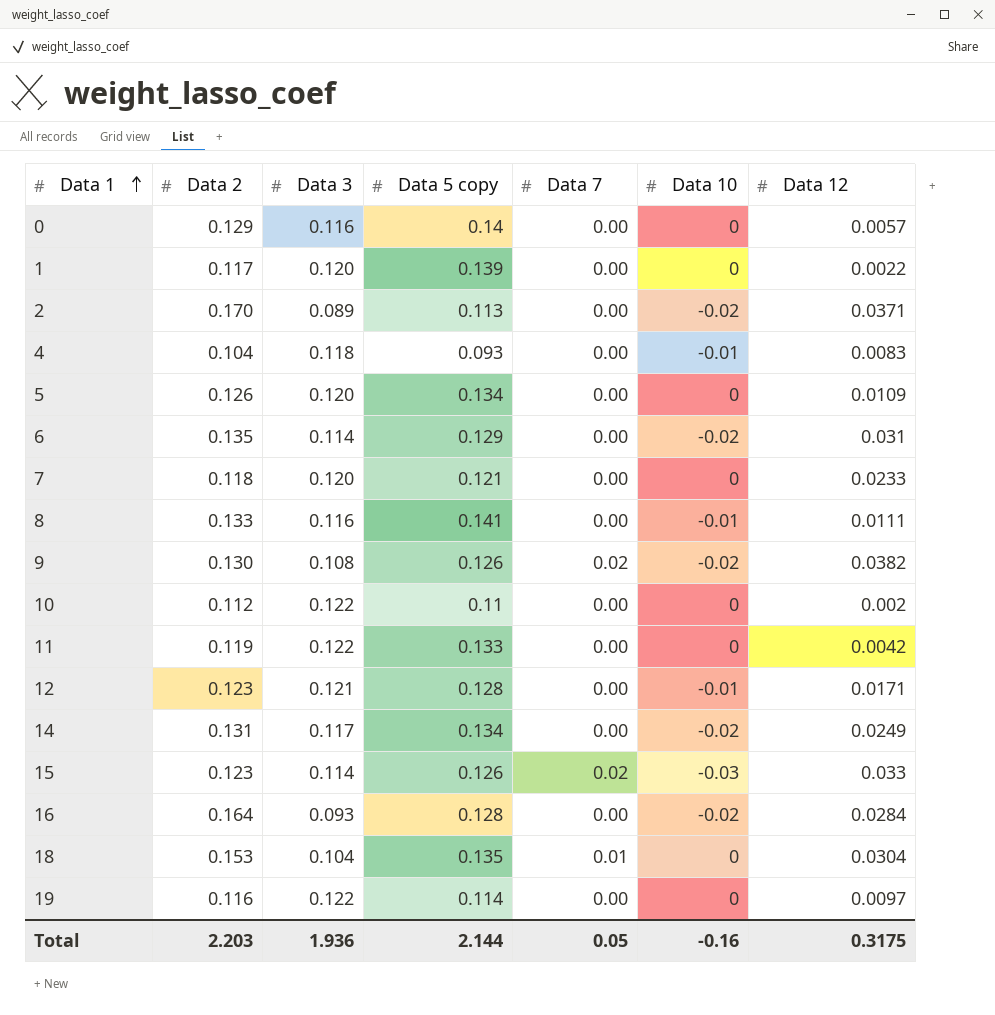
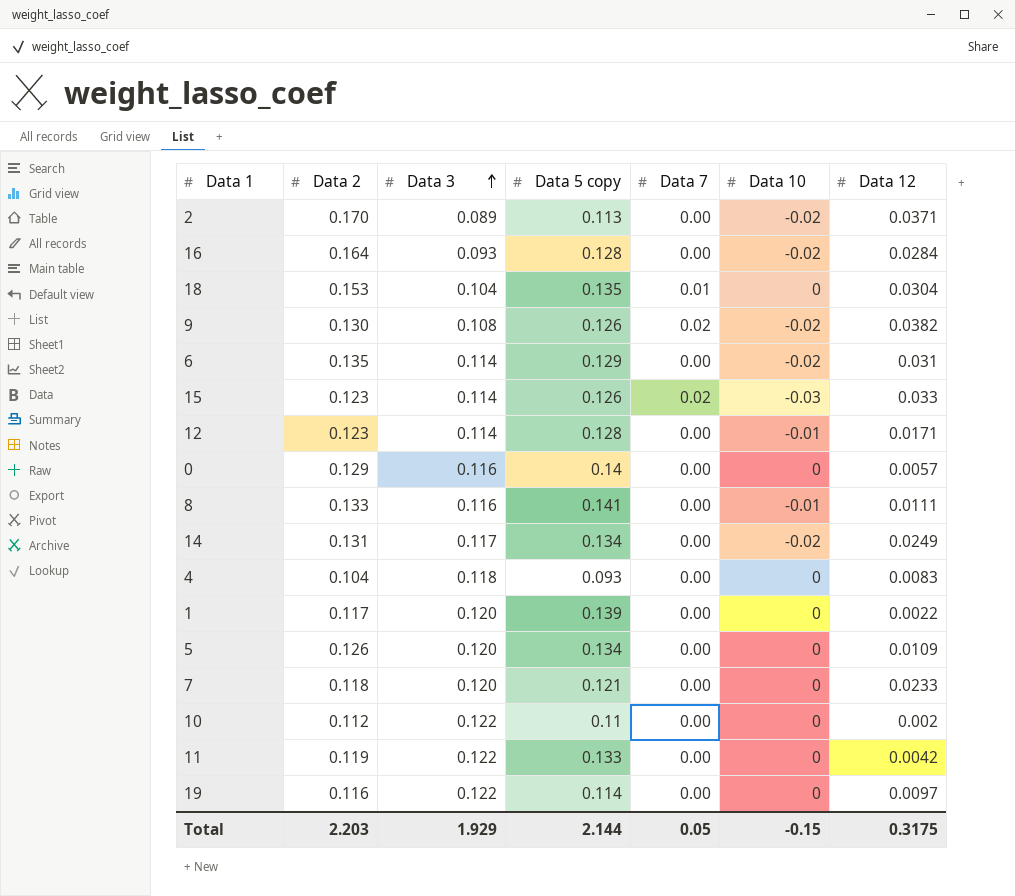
row order: Data 1 ascending -> Data 3 ascending
12 | Data 3: 0.121 -> 0.114
4 | Data 10: -0.01 -> 0
Total | Data 3: 1.936 -> 1.929
Total | Data 10: -0.16 -> -0.15

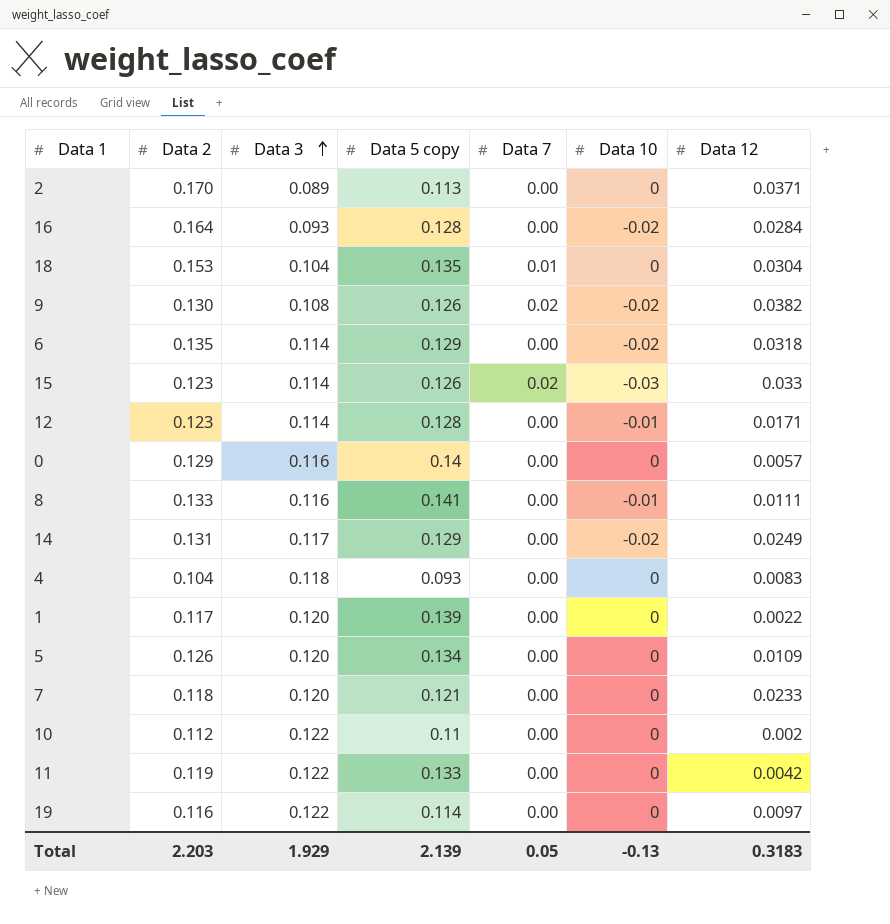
2 | Data 10: -0.02 -> 0
6 | Data 12: 0.031 -> 0.0318
14 | Data 5 copy: 0.134 -> 0.129
Total | Data 5 copy: 2.144 -> 2.139
Total | Data 10: -0.15 -> -0.13
Total | Data 12: 0.3175 -> 0.3183

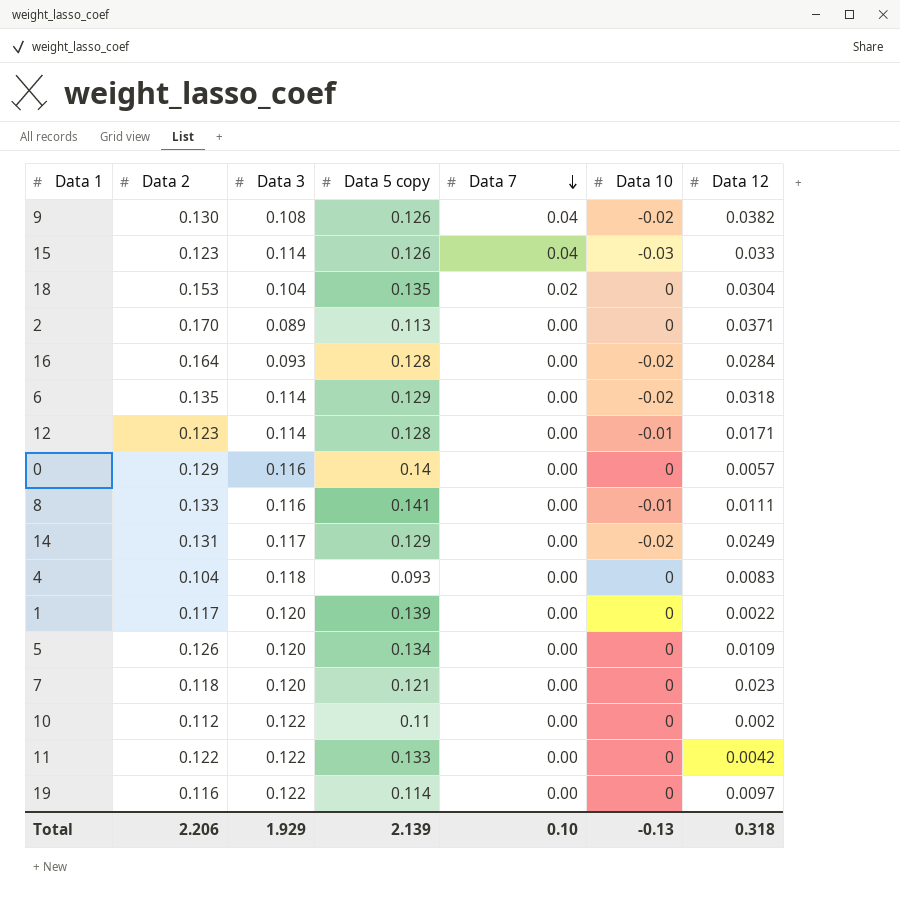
row order: Data 3 ascending -> Data 7 descending
9 | Data 7: 0.02 -> 0.04
15 | Data 7: 0.02 -> 0.04
18 | Data 7: 0.01 -> 0.02
7 | Data 12: 0.0233 -> 0.023
11 | Data 2: 0.119 -> 0.122
Total | Data 2: 2.203 -> 2.206
Total | Data 7: 0.05 -> 0.10
Total | Data 12: 0.3183 -> 0.318

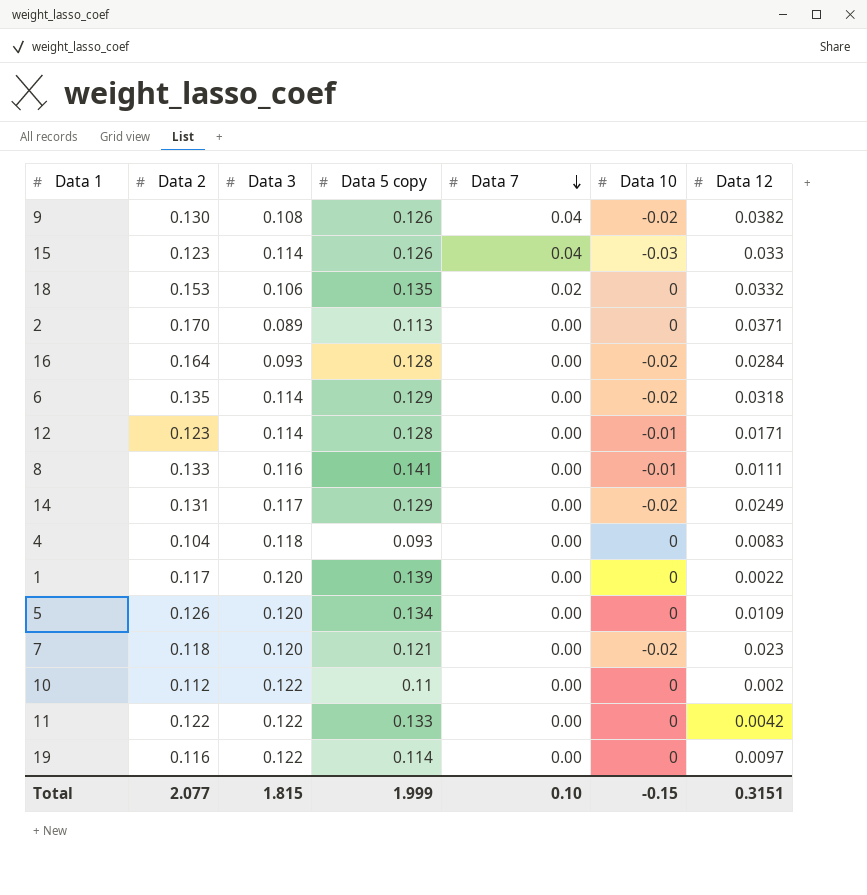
row 0: 0.129 | 0.116 | 0.14 | 0.00 | 0 | 0.0057 -> none
18 | Data 3: 0.104 -> 0.106
18 | Data 12: 0.0304 -> 0.0332
7 | Data 10: 0 -> -0.02
Total | Data 2: 2.206 -> 2.077
Total | Data 3: 1.929 -> 1.815
Total | Data 5 copy: 2.139 -> 1.999
Total | Data 10: -0.13 -> -0.15
Total | Data 12: 0.318 -> 0.3151

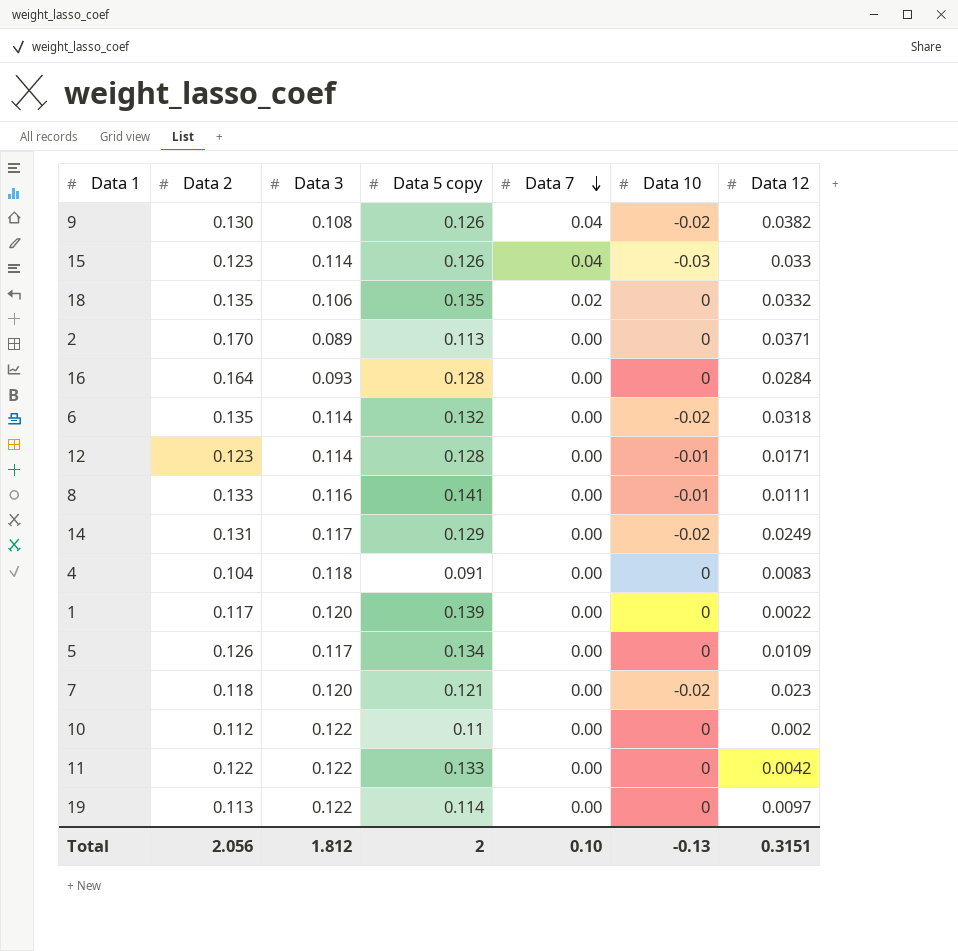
18 | Data 2: 0.153 -> 0.135
16 | Data 10: -0.02 -> 0
6 | Data 5 copy: 0.129 -> 0.132
4 | Data 5 copy: 0.093 -> 0.091
5 | Data 3: 0.120 -> 0.117
19 | Data 2: 0.116 -> 0.113
Total | Data 2: 2.077 -> 2.056
Total | Data 3: 1.815 -> 1.812
Total | Data 5 copy: 1.999 -> 2
Total | Data 10: -0.15 -> -0.13

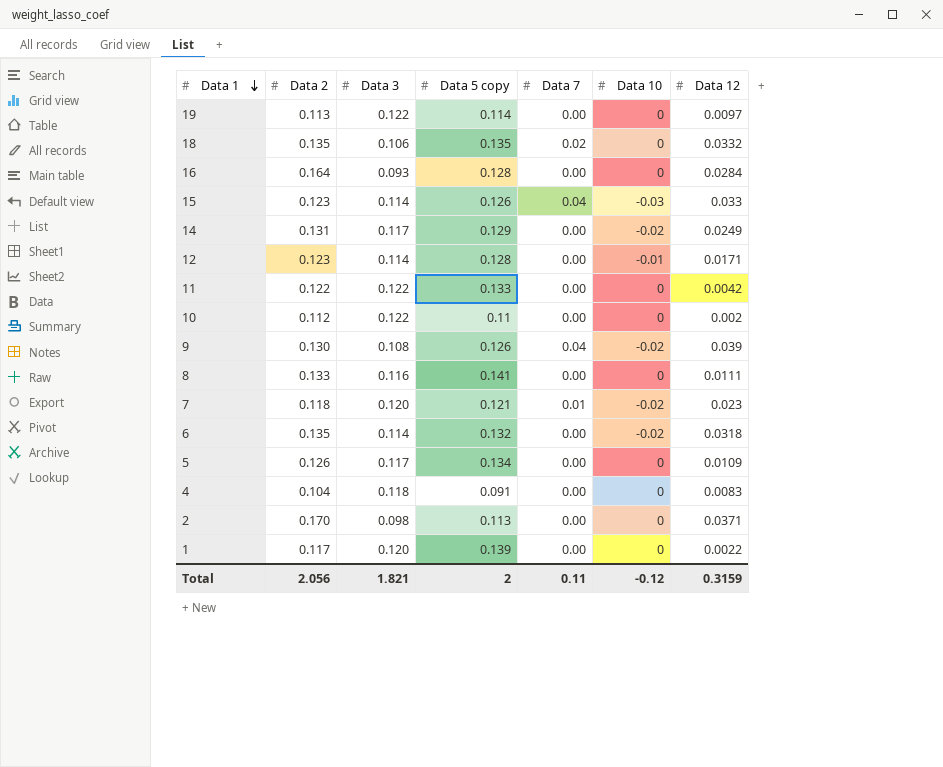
row order: Data 7 descending -> Data 1 descending
9 | Data 12: 0.0382 -> 0.039
8 | Data 10: -0.01 -> 0
7 | Data 7: 0.00 -> 0.01
2 | Data 3: 0.089 -> 0.098
Total | Data 3: 1.812 -> 1.821
Total | Data 7: 0.10 -> 0.11
Total | Data 10: -0.13 -> -0.12
Total | Data 12: 0.3151 -> 0.3159

